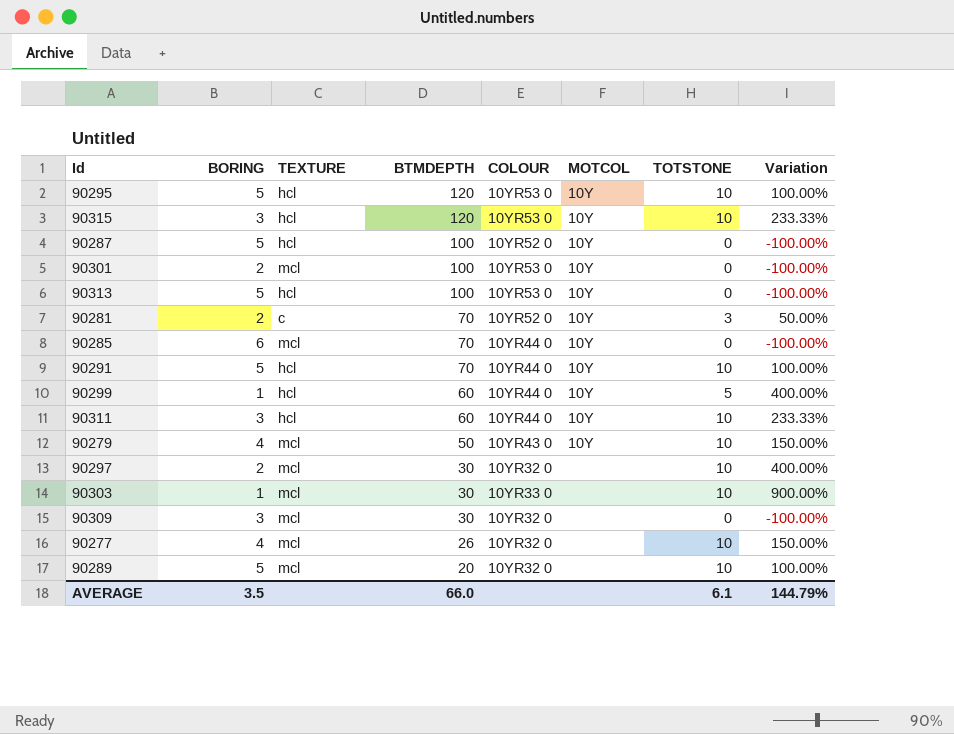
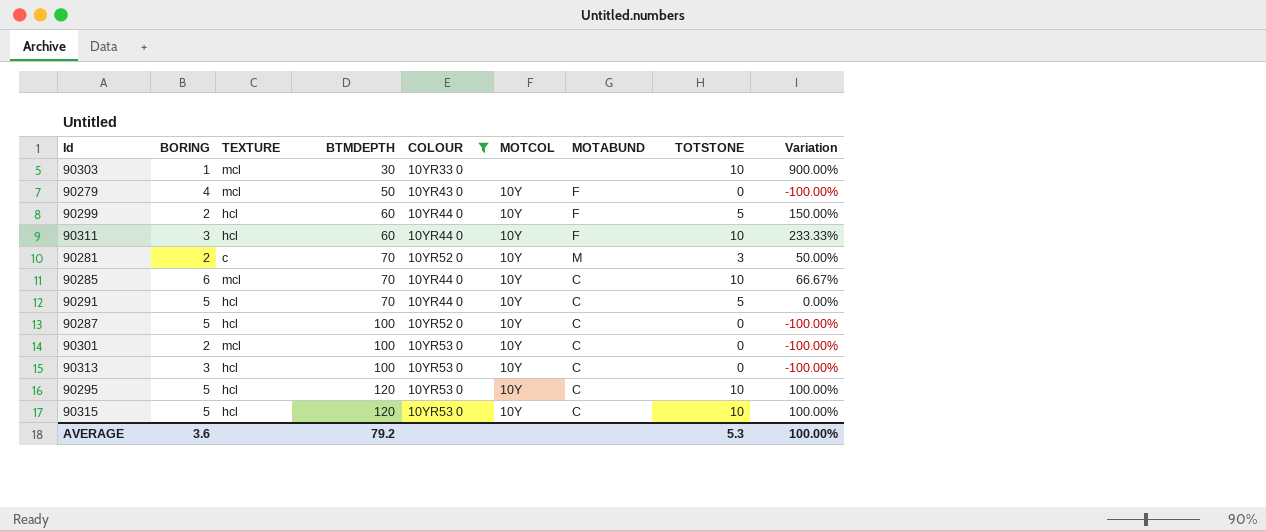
filter: none -> COLOUR != 10YR32 0
row order: BTMDEPTH descending -> BTMDEPTH ascending
column MOTABUND | position: none -> 7
90279 | TOTSTONE: 10 -> 0
90279 | Variation: 150.00% -> -100.00%
90299 | BORING: 1 -> 2
90299 | Variation: 400.00% -> 150.00%
90285 | TOTSTONE: 0 -> 10
90285 | Variation: -100.00% -> 66.67%
90291 | TOTSTONE: 10 -> 5
90291 | Variation: 100.00% -> 0.00%
90313 | BORING: 5 -> 3
90315 | BORING: 3 -> 5
90315 | Variation: 233.33% -> 100.00%
AVERAGE | BORING: 3.5 -> 3.6
AVERAGE | BTMDEPTH: 66.0 -> 79.2
AVERAGE | TOTSTONE: 6.1 -> 5.3
AVERAGE | Variation: 144.79% -> 100.00%

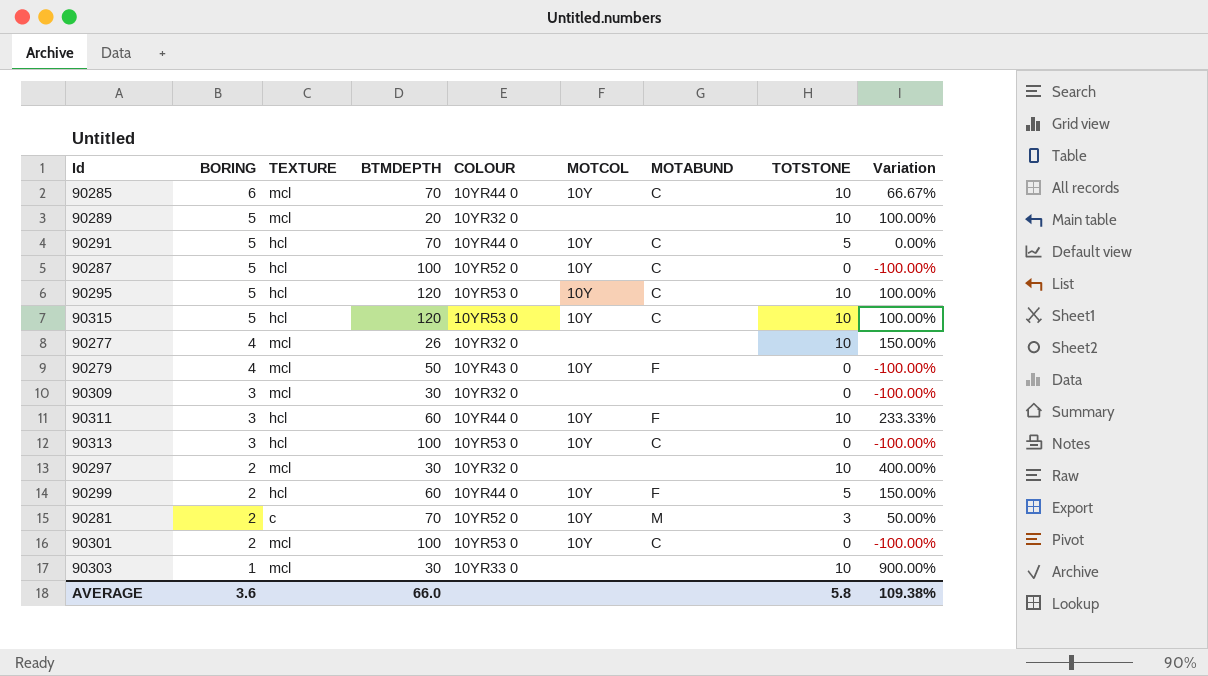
filter: COLOUR != 10YR32 0 -> none
row order: BTMDEPTH ascending -> BORING descending
AVERAGE | BTMDEPTH: 79.2 -> 66.0
AVERAGE | TOTSTONE: 5.3 -> 5.8
AVERAGE | Variation: 100.00% -> 109.38%

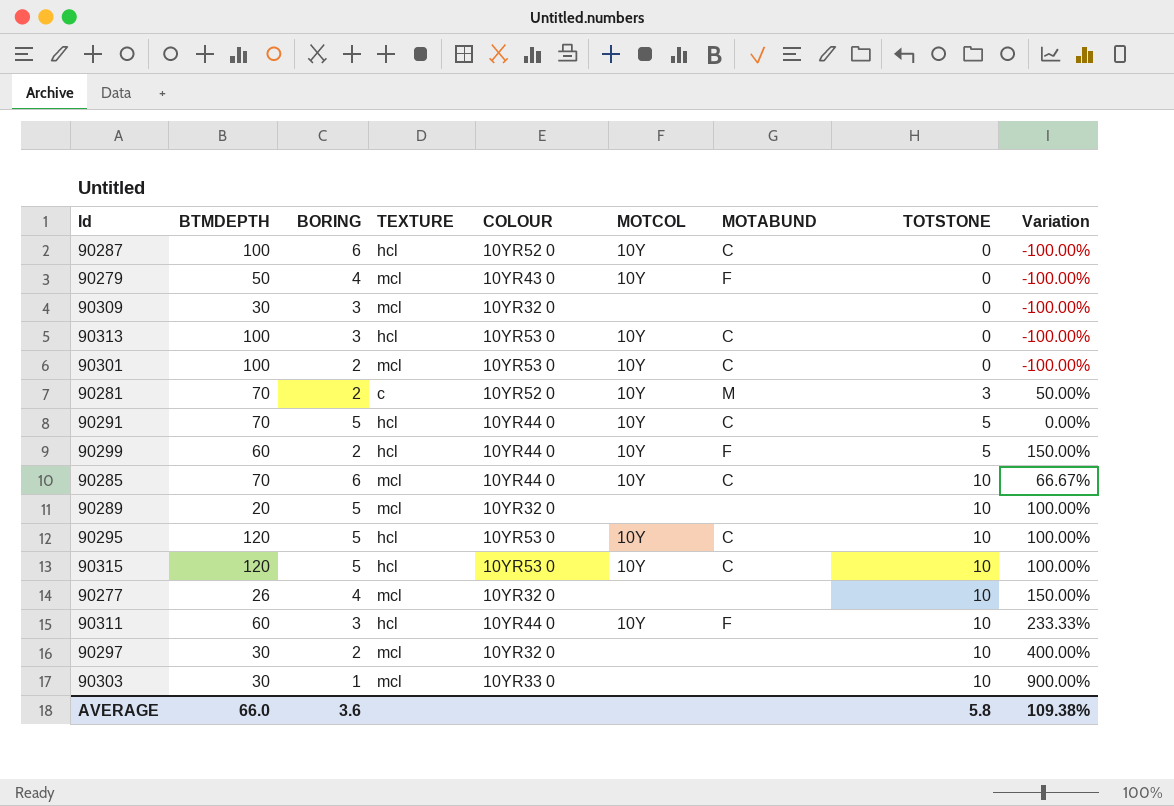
row order: BORING descending -> TOTSTONE ascending
column BTMDEPTH | position: 4 -> 2
90287 | BORING: 5 -> 6

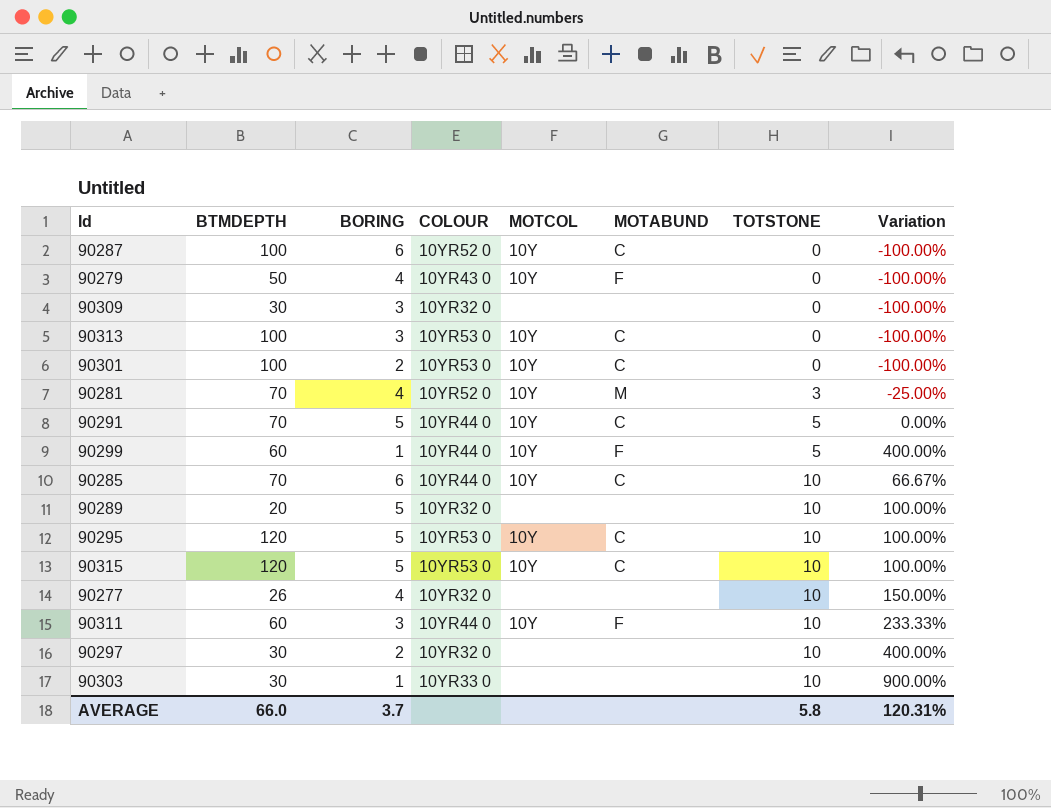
column TEXTURE | position: 4 -> none
90281 | BORING: 2 -> 4
90281 | Variation: 50.00% -> -25.00%
90299 | BORING: 2 -> 1
90299 | Variation: 150.00% -> 400.00%
AVERAGE | BORING: 3.6 -> 3.7
AVERAGE | Variation: 109.38% -> 120.31%

